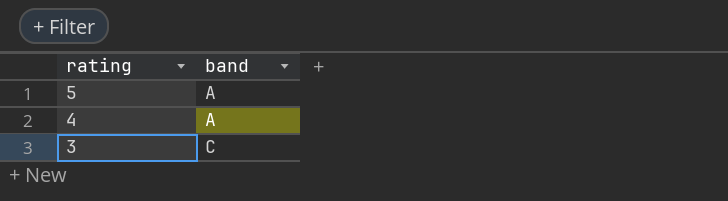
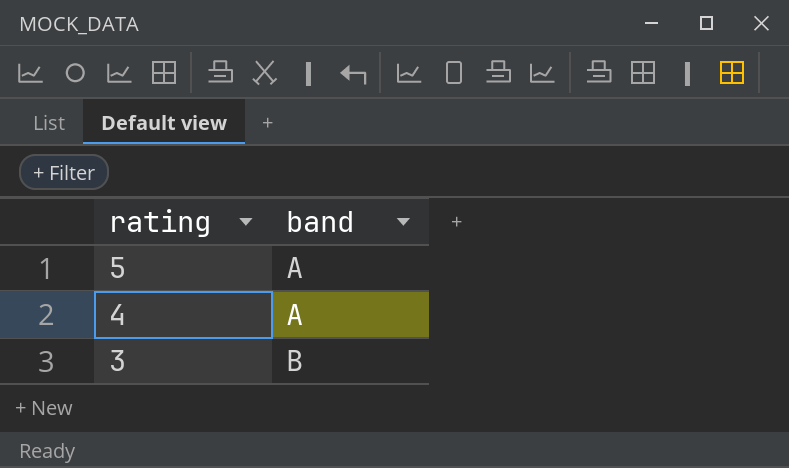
3 | band: C -> B

